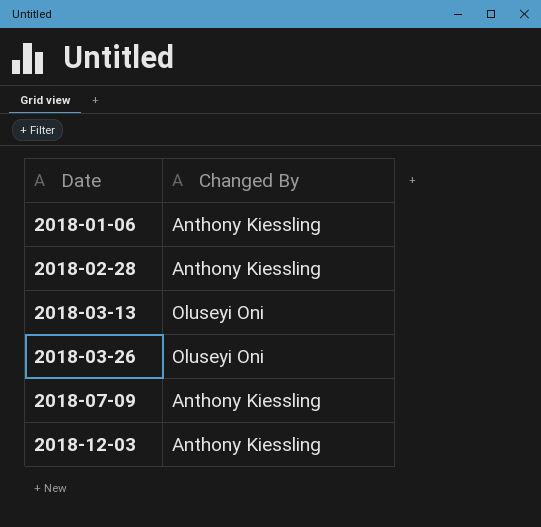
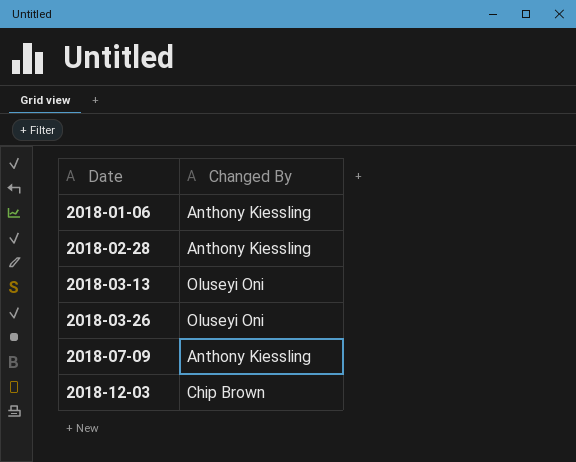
2018-12-03 | Changed By: Anthony Kiessling -> Chip Brown

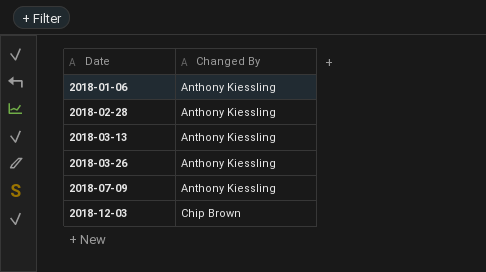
2018-03-13 | Changed By: Oluseyi Oni -> Anthony Kiessling
2018-03-26 | Changed By: Oluseyi Oni -> Anthony Kiessling

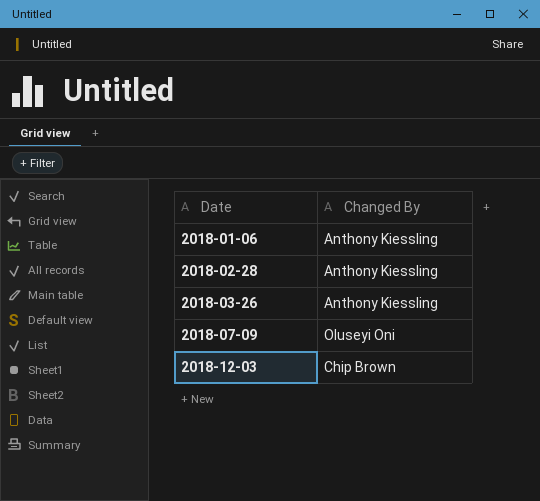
row 2018-03-13: Anthony Kiessling -> none
2018-07-09 | Changed By: Anthony Kiessling -> Oluseyi Oni

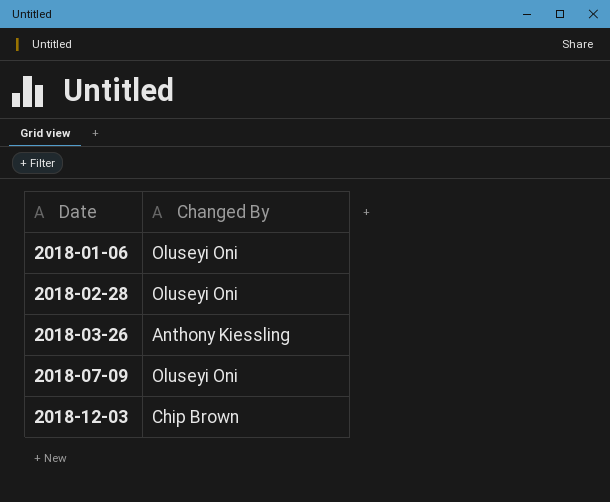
2018-01-06 | Changed By: Anthony Kiessling -> Oluseyi Oni
2018-02-28 | Changed By: Anthony Kiessling -> Oluseyi Oni

